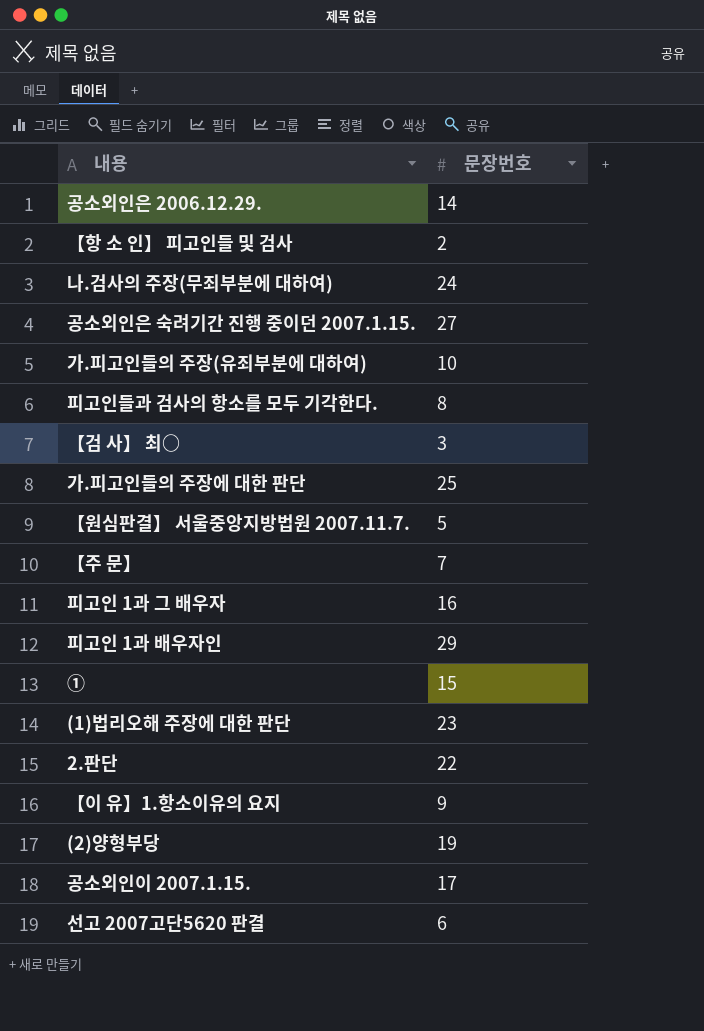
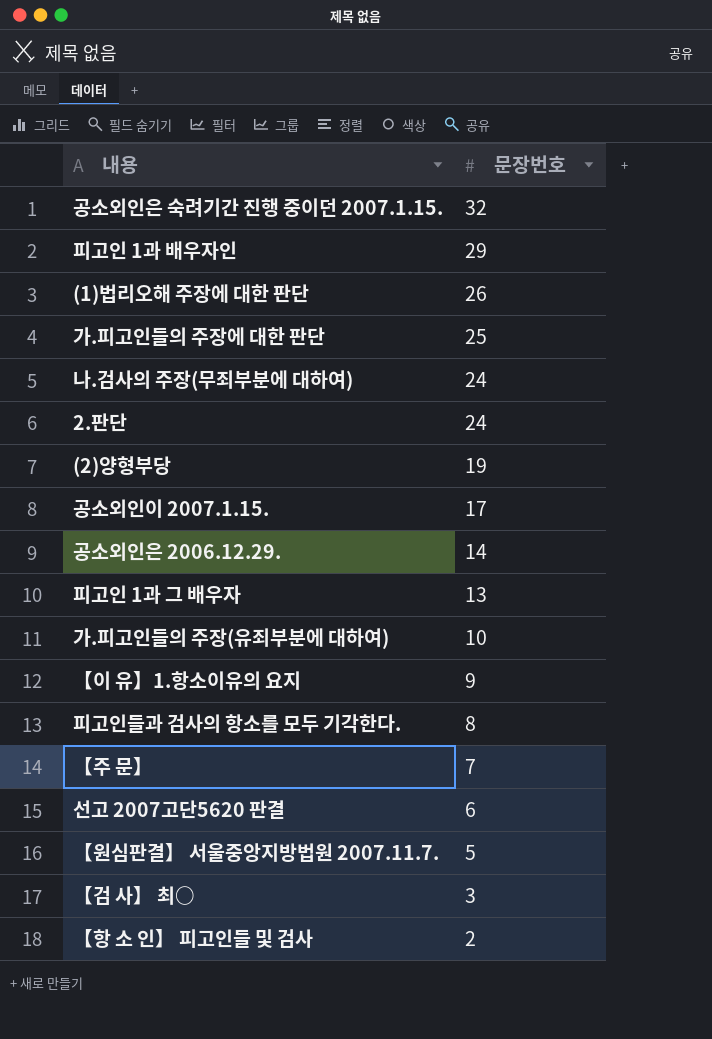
row order: none -> 문장번호 descending
row ①: 15 -> none
공소외인은 숙려기간 진행 중이던 2007.1.15. | 문장번호: 27 -> 32
(1)법리오해 주장에 대한 판단 | 문장번호: 23 -> 26
2.판단 | 문장번호: 22 -> 24
피고인 1과 그 배우자 | 문장번호: 16 -> 13

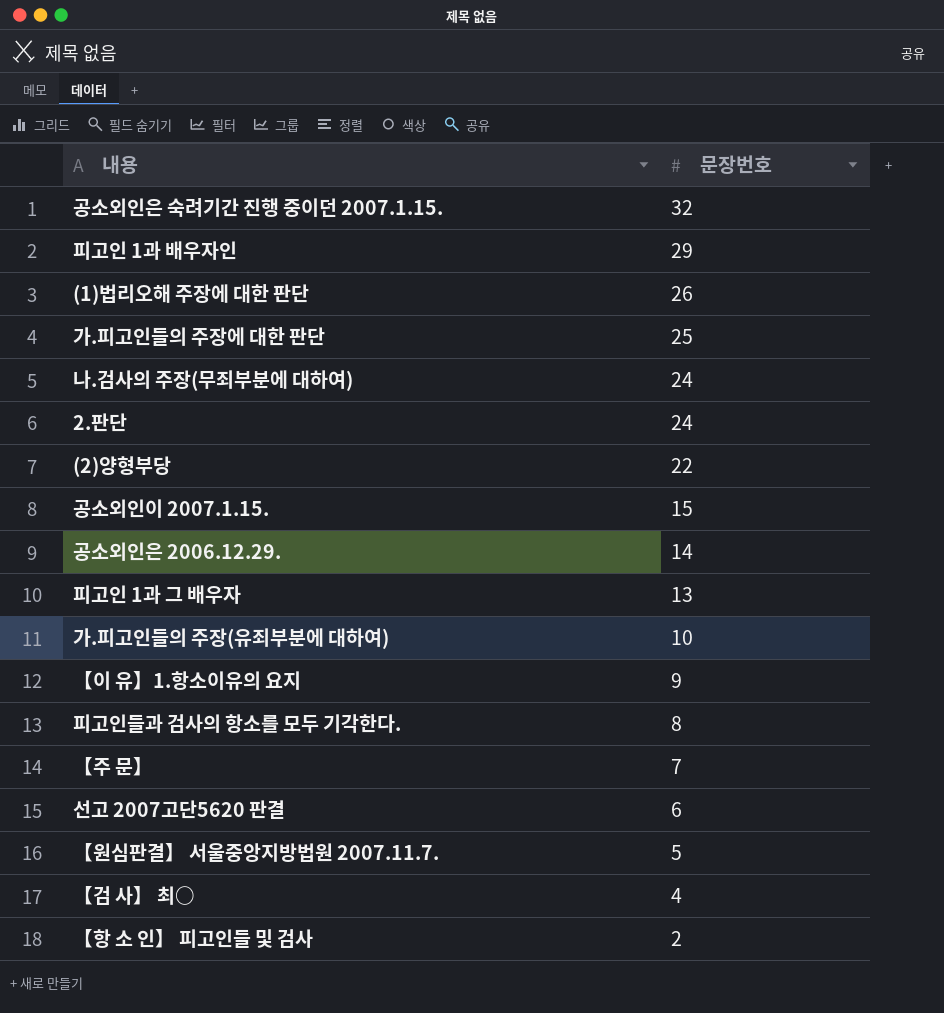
(2)양형부당 | 문장번호: 19 -> 22
공소외인이 2007.1.15. | 문장번호: 17 -> 15
【검 사】 최○ | 문장번호: 3 -> 4

